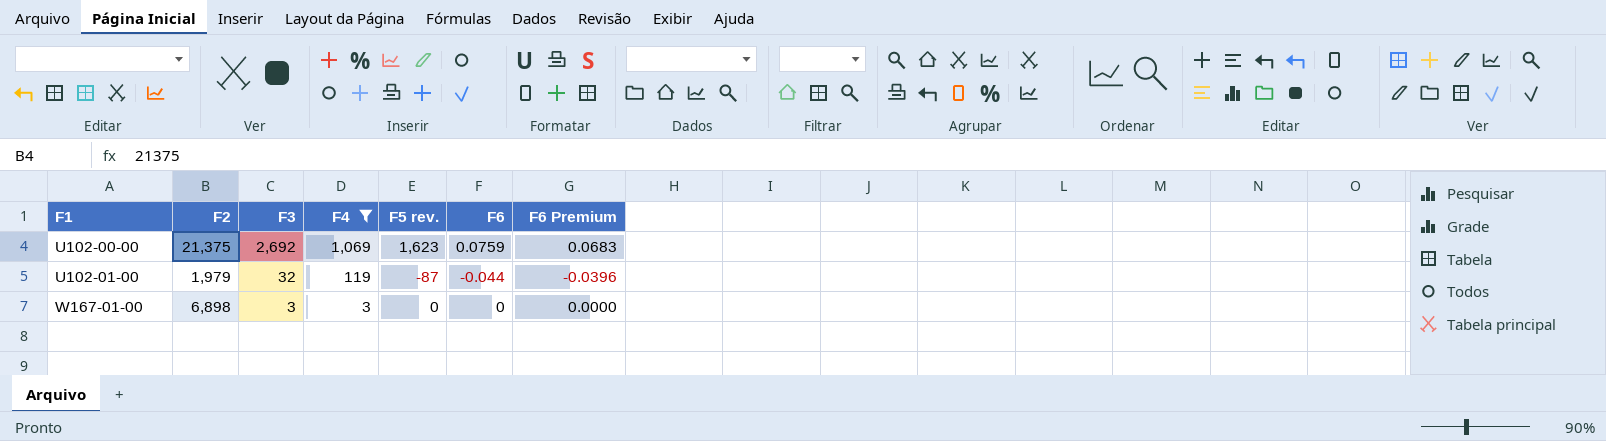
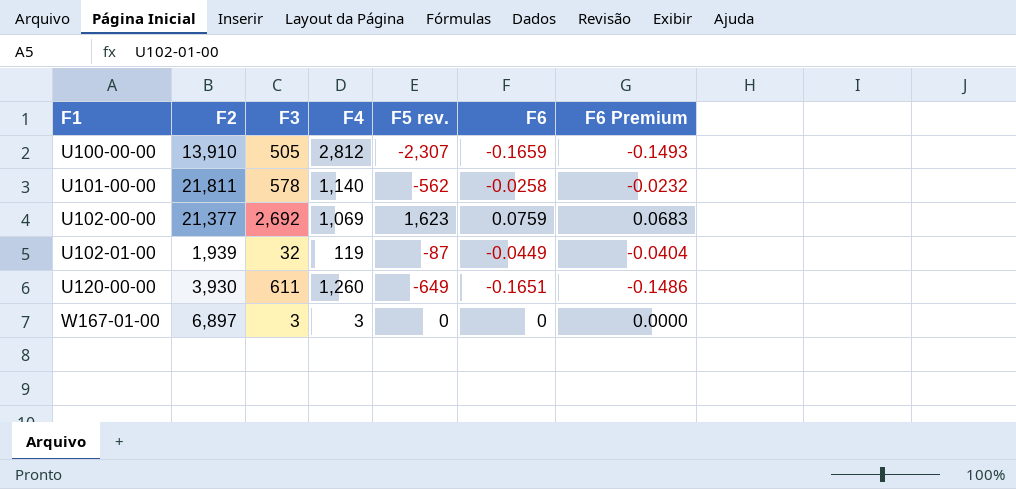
filter: F4 <= 1,069 -> none
U102-00-00 | F2: 21,375 -> 21,377
U102-01-00 | F2: 1,979 -> 1,939
U102-01-00 | F6: -0.044 -> -0.0449
U102-01-00 | F6 Premium: -0.0396 -> -0.0404
W167-01-00 | F2: 6,898 -> 6,897

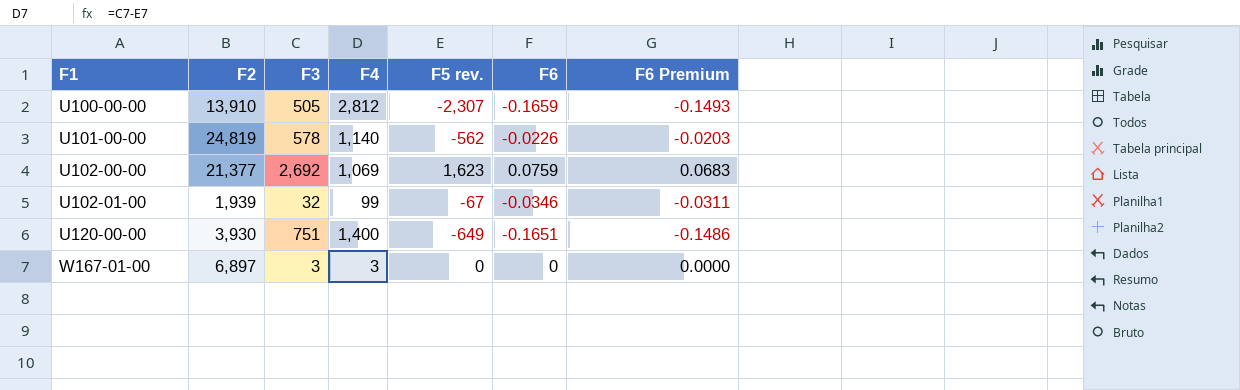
U101-00-00 | F2: 21,811 -> 24,819
U101-00-00 | F6: -0.0258 -> -0.0226
U101-00-00 | F6 Premium: -0.0232 -> -0.0203
U102-01-00 | F4: 119 -> 99
U102-01-00 | F5 rev.: -87 -> -67
U102-01-00 | F6: -0.0449 -> -0.0346
U102-01-00 | F6 Premium: -0.0404 -> -0.0311
U120-00-00 | F3: 611 -> 751
U120-00-00 | F4: 1,260 -> 1,400

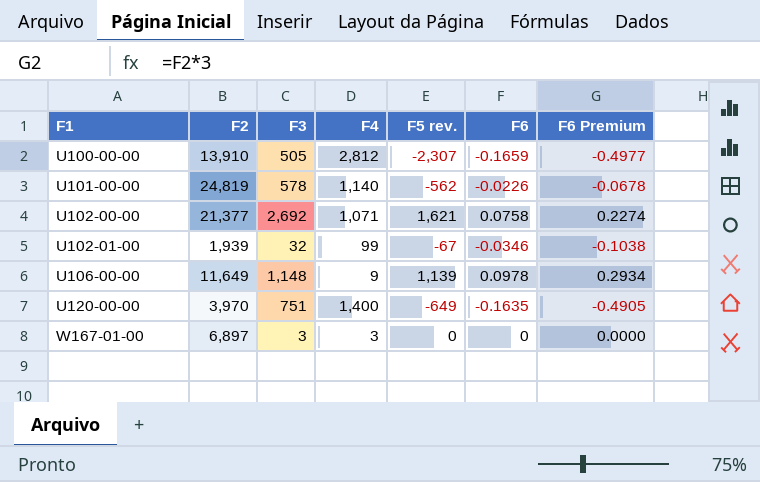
column F6 Premium | formula: [F6] * 0.9 -> [F6] * 3
U102-00-00 | F4: 1,069 -> 1,071
U102-00-00 | F5 rev.: 1,623 -> 1,621
U102-00-00 | F6: 0.0759 -> 0.0758
row U106-00-00: none -> 11,649 | 1,148 | 9 | 1,139 | 0.0978 | 0.2934
U120-00-00 | F2: 3,930 -> 3,970
U120-00-00 | F6: -0.1651 -> -0.1635

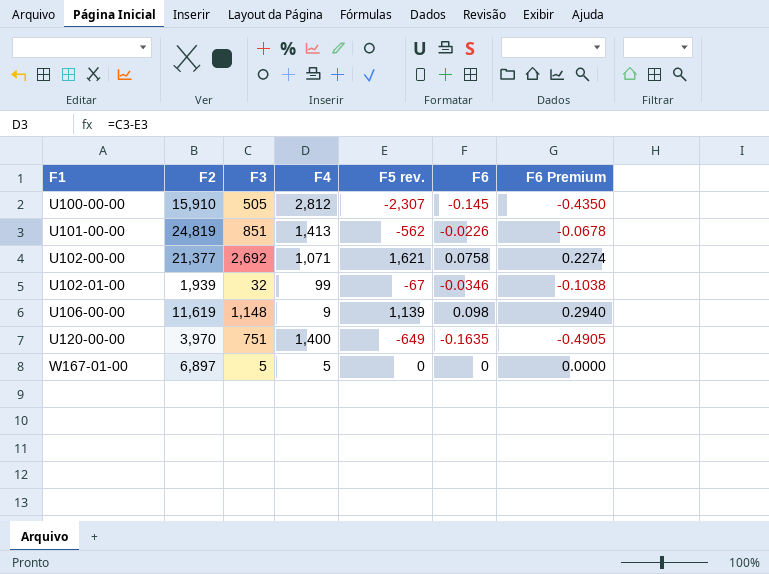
U100-00-00 | F2: 13,910 -> 15,910
U100-00-00 | F6: -0.1659 -> -0.145
U100-00-00 | F6 Premium: -0.4977 -> -0.4350
U101-00-00 | F3: 578 -> 851
U101-00-00 | F4: 1,140 -> 1,413
U106-00-00 | F2: 11,649 -> 11,619
U106-00-00 | F6: 0.0978 -> 0.098
U106-00-00 | F6 Premium: 0.2934 -> 0.2940
W167-01-00 | F3: 3 -> 5
W167-01-00 | F4: 3 -> 5

